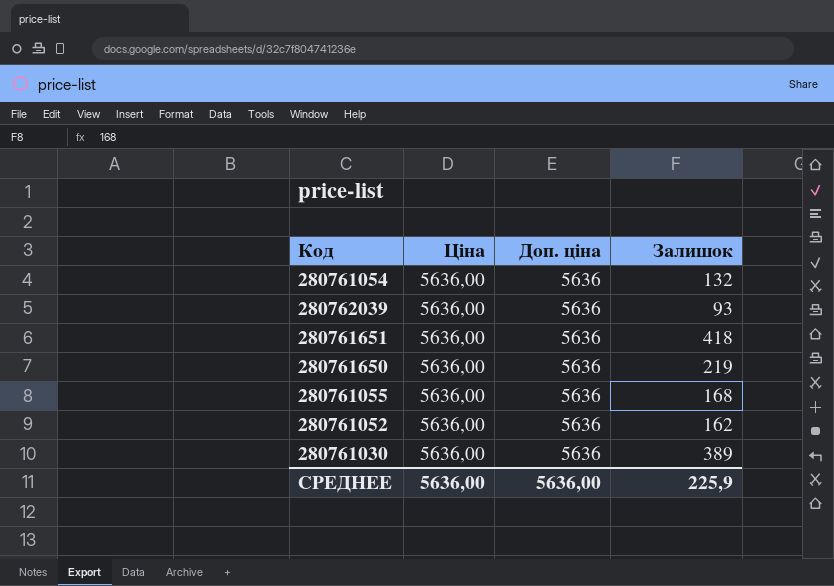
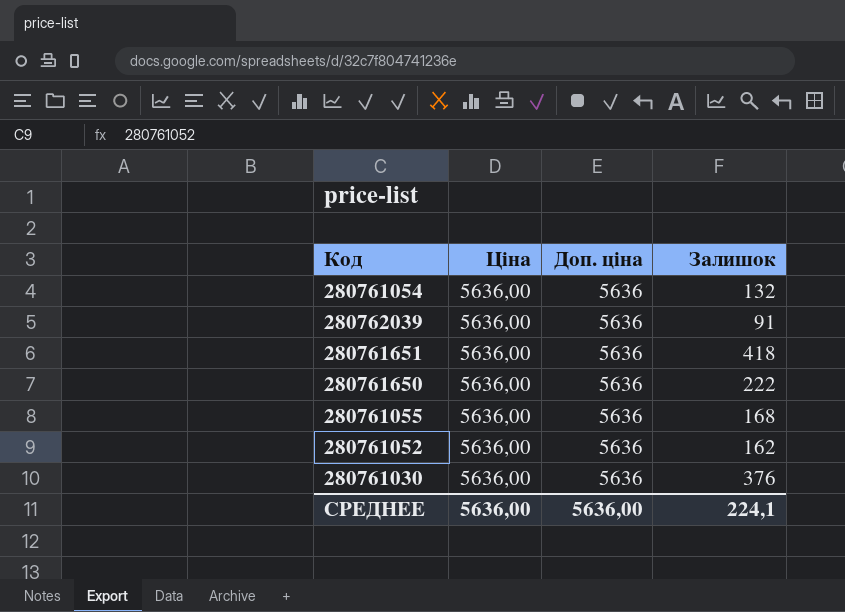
280762039 | Залишок: 93 -> 91
280761650 | Залишок: 219 -> 222
280761030 | Залишок: 389 -> 376
СРЕДНЕЕ | Залишок: 225,9 -> 224,1

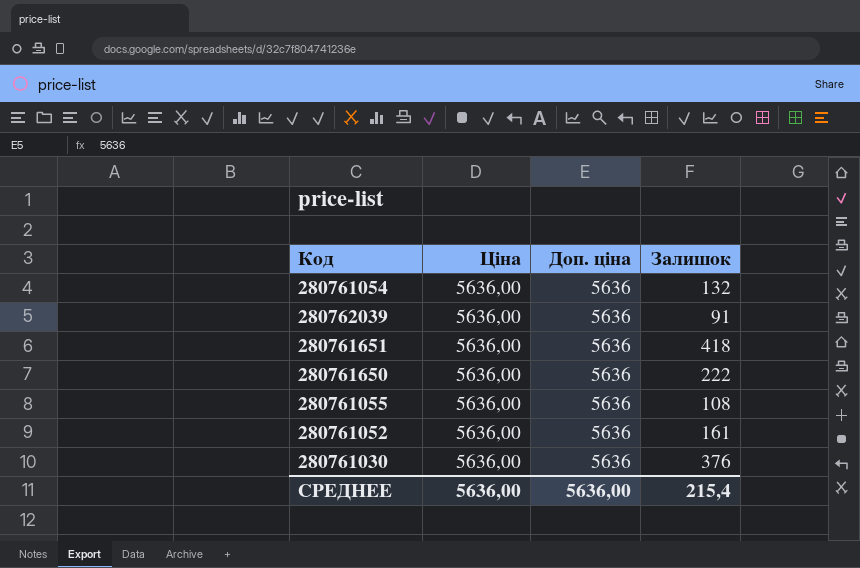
280761055 | Залишок: 168 -> 108
280761052 | Залишок: 162 -> 161
СРЕДНЕЕ | Залишок: 224,1 -> 215,4

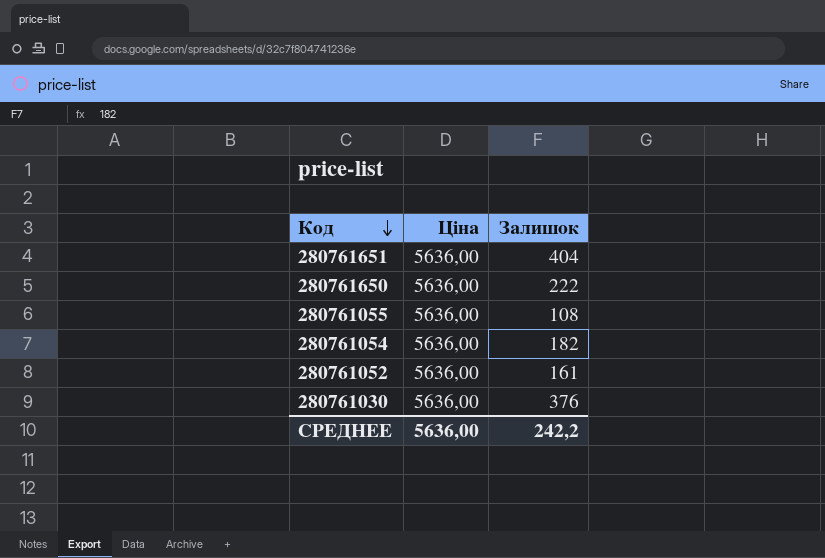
row order: none -> Код descending
column Доп. ціна | position: 3 -> none
row 280762039: 5636,00 | 5636 | 91 -> none
280761651 | Залишок: 418 -> 404
280761054 | Залишок: 132 -> 182
СРЕДНЕЕ | Залишок: 215,4 -> 242,2

